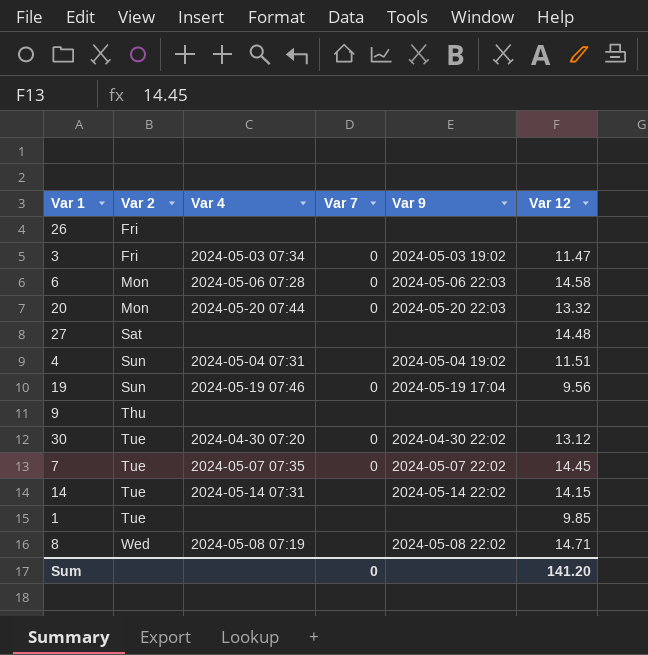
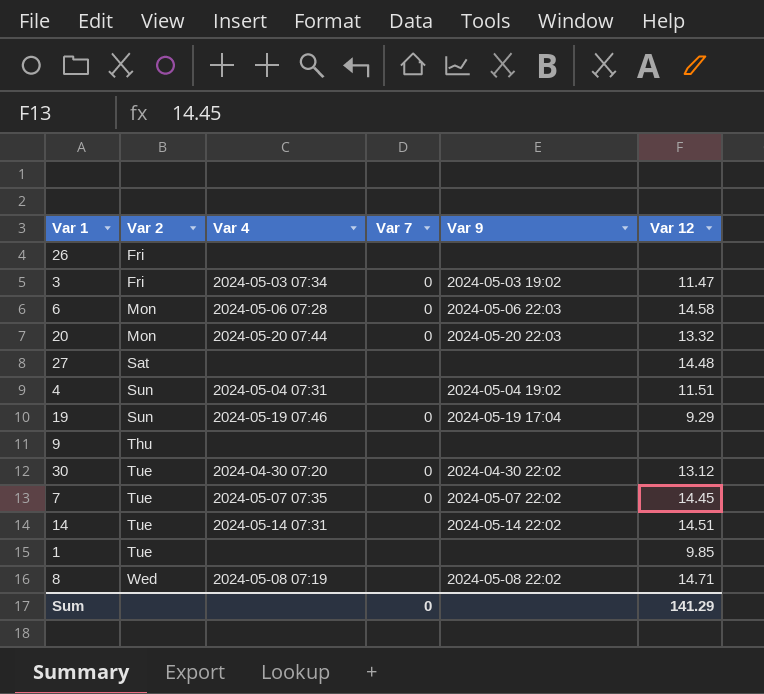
19 | Var 12: 9.56 -> 9.29
14 | Var 12: 14.15 -> 14.51
Sum | Var 12: 141.20 -> 141.29

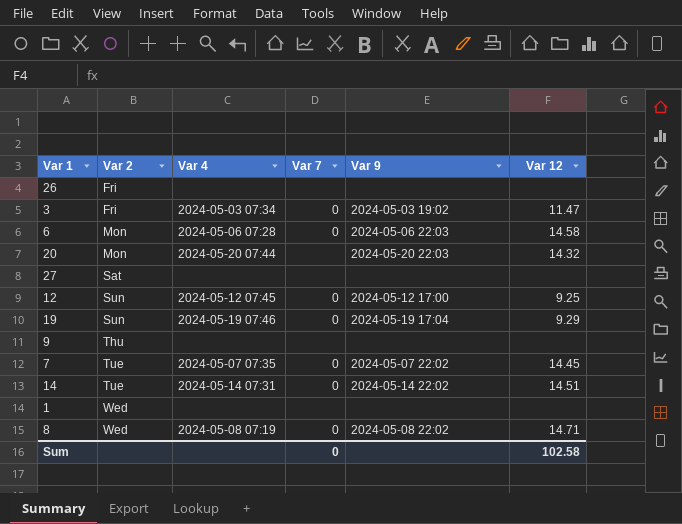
row 4: Sun | 2024-05-04 07:31 | none | 2024-05-04 19:02 | 11.51 -> none
row 30: Tue | 2024-04-30 07:20 | 0 | 2024-04-30 22:02 | 13.12 -> none
20 | Var 7: 0 -> none
20 | Var 12: 13.32 -> 14.32
27 | Var 12: 14.48 -> none
row 12: none -> Sun | 2024-05-12 07:45 | 0 | 2024-05-12 17:00 | 9.25
14 | Var 7: none -> 0
1 | Var 2: Tue -> Wed
1 | Var 12: 9.85 -> none
8 | Var 7: none -> 0
Sum | Var 12: 141.29 -> 102.58

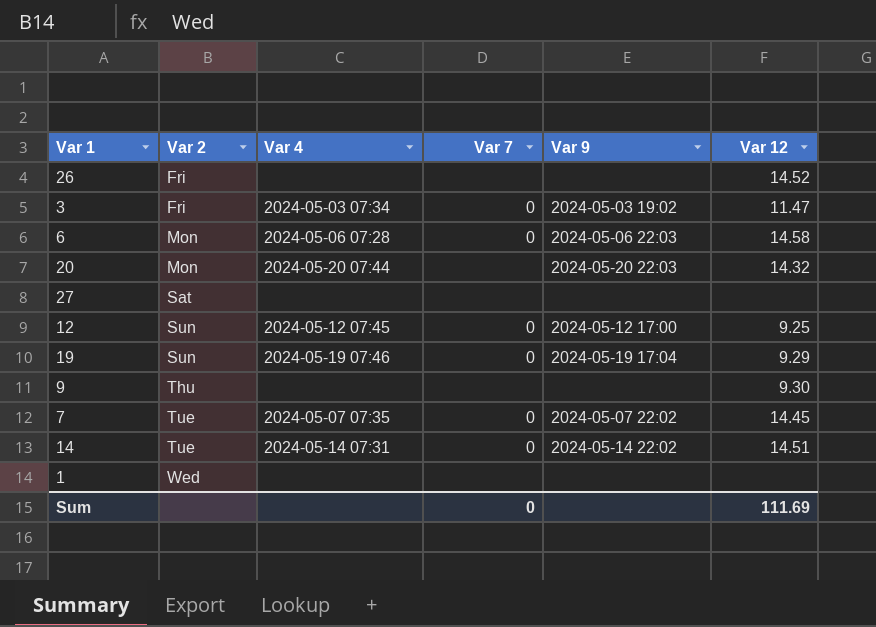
row 8: Wed | 2024-05-08 07:19 | 0 | 2024-05-08 22:02 | 14.71 -> none
26 | Var 12: none -> 14.52
9 | Var 12: none -> 9.30
Sum | Var 12: 102.58 -> 111.69

